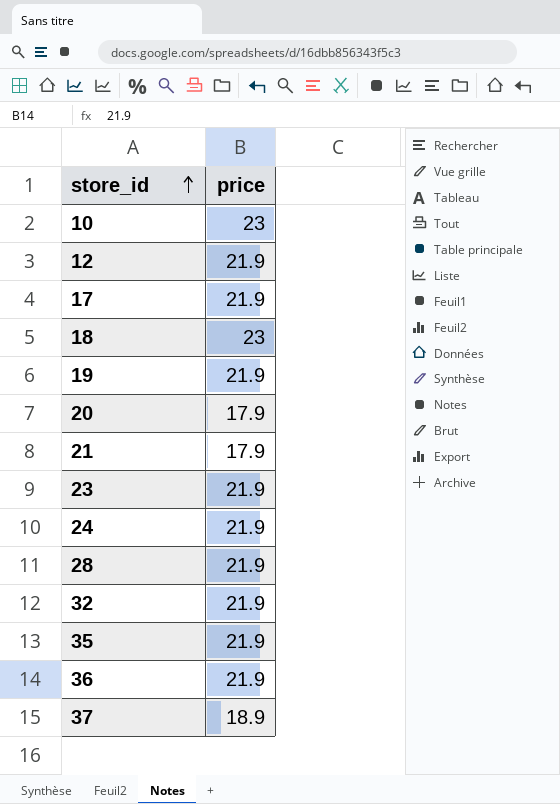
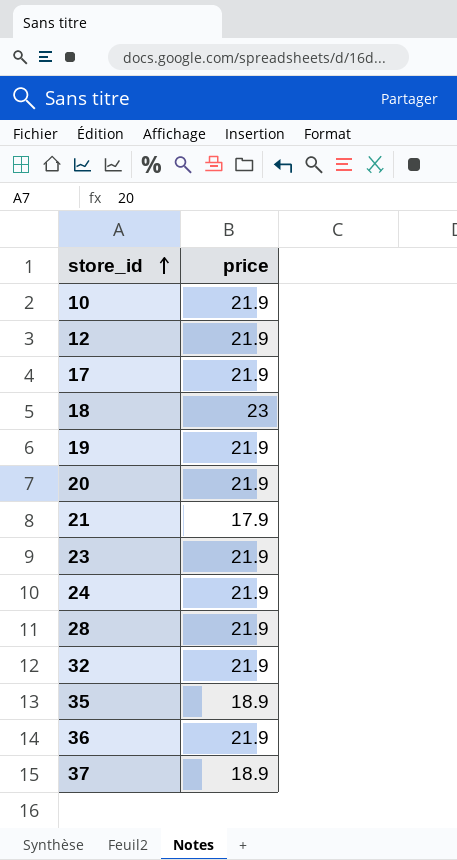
10 | price: 23 -> 21.9
20 | price: 17.9 -> 21.9
35 | price: 21.9 -> 18.9

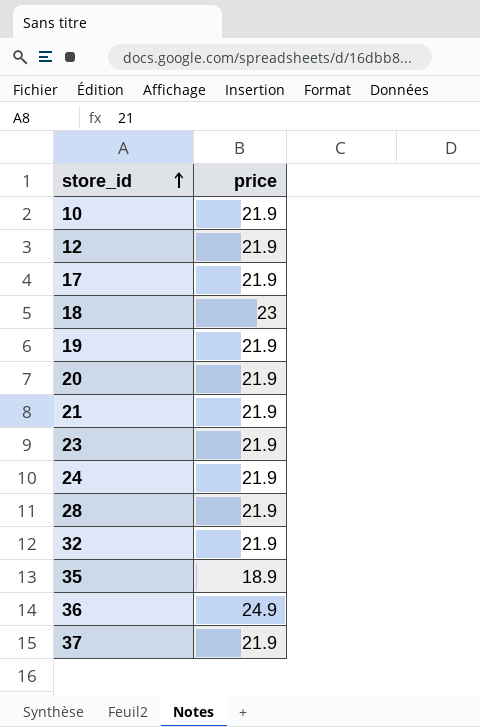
21 | price: 17.9 -> 21.9
36 | price: 21.9 -> 24.9
37 | price: 18.9 -> 21.9

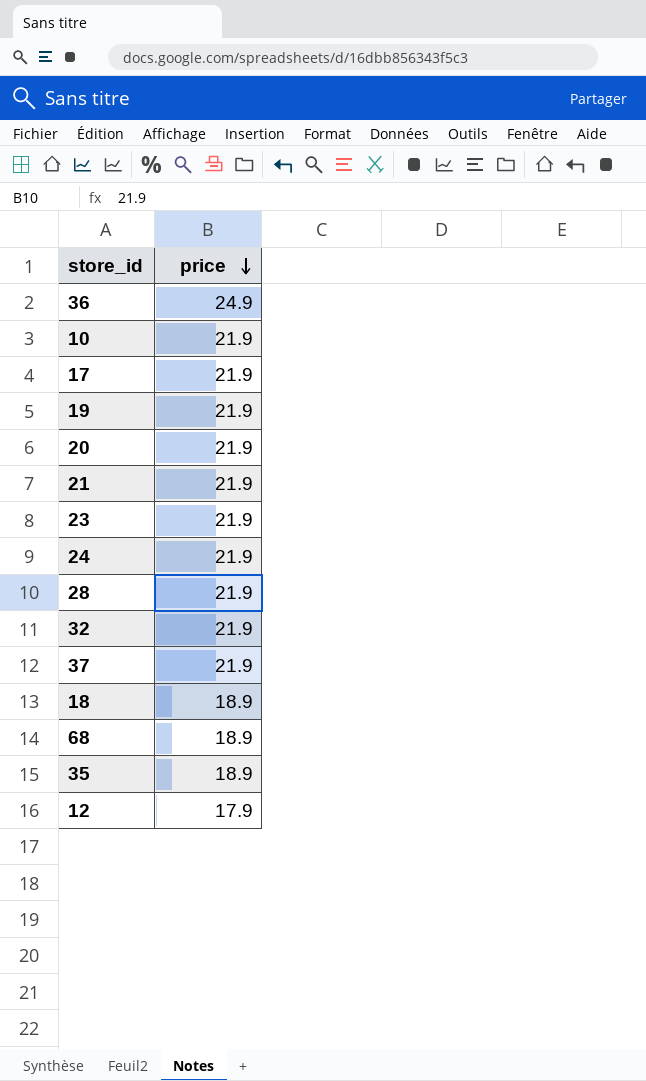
row order: store_id ascending -> price descending
18 | price: 23 -> 18.9
row 68: none -> 18.9
12 | price: 21.9 -> 17.9

